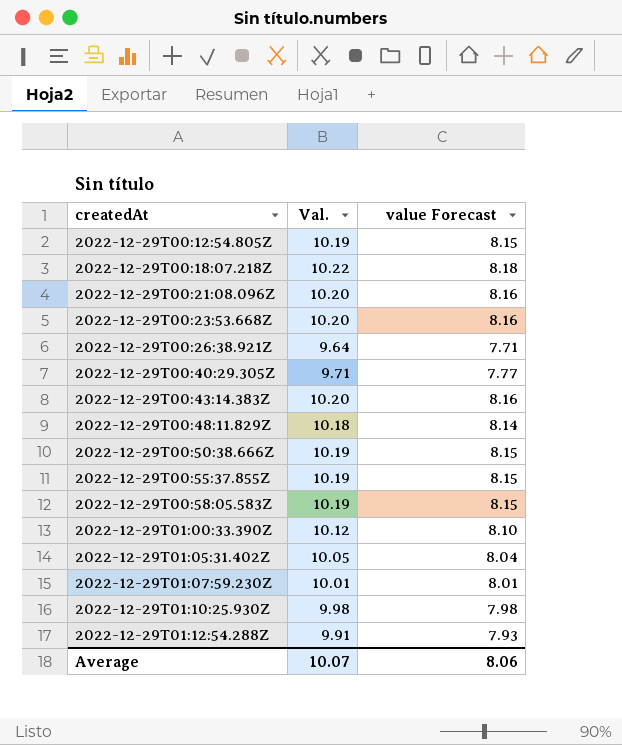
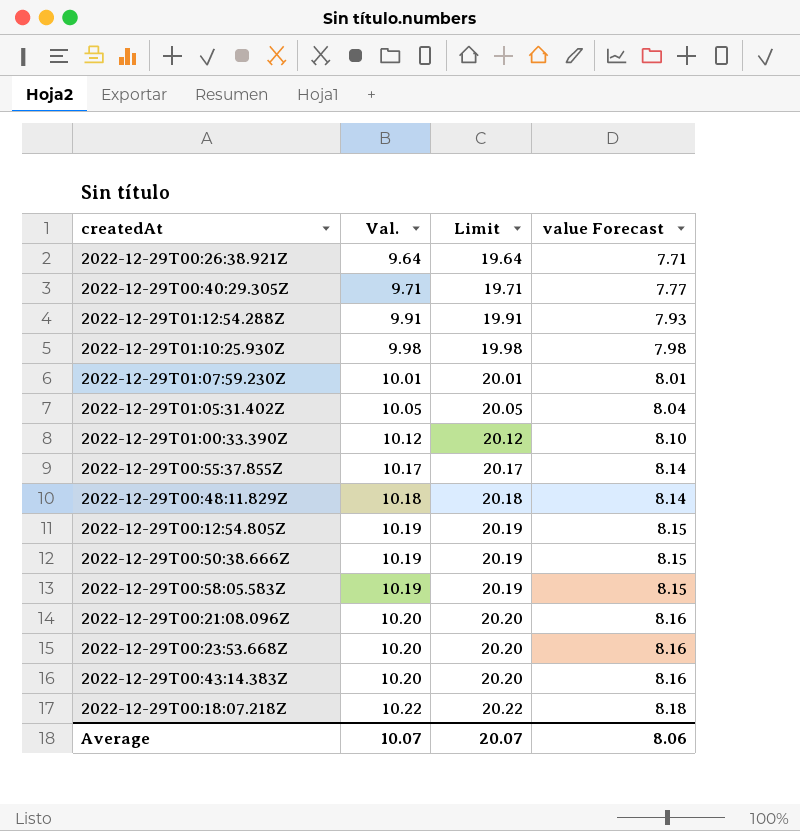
row order: createdAt ascending -> Val. ascending
column Limit | formula: none -> [Val.] + 10
2022-12-29T00:55:37.855Z | Val.: 10.19 -> 10.17
2022-12-29T00:55:37.855Z | value Forecast: 8.15 -> 8.14

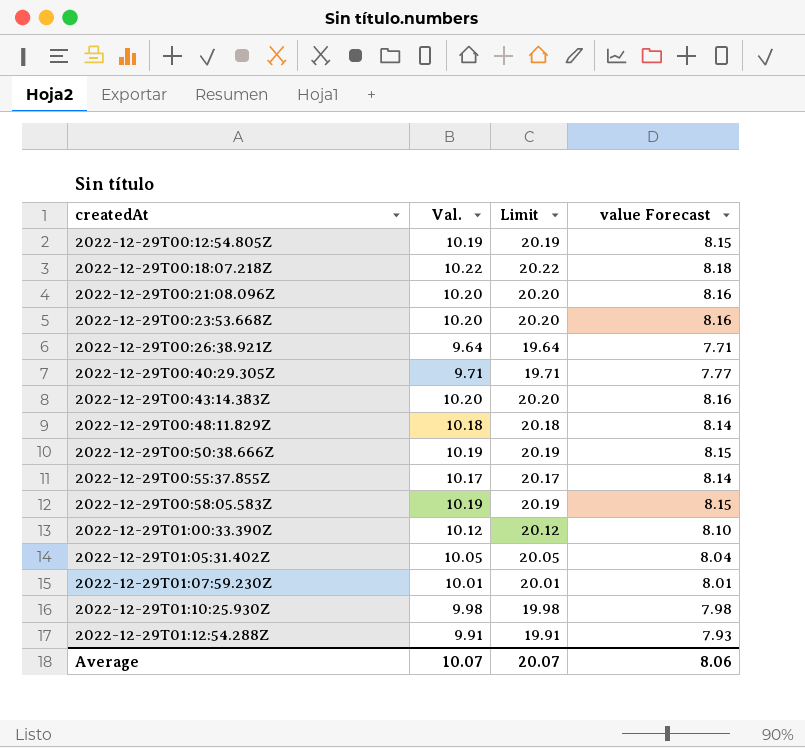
row order: Val. ascending -> createdAt ascending

